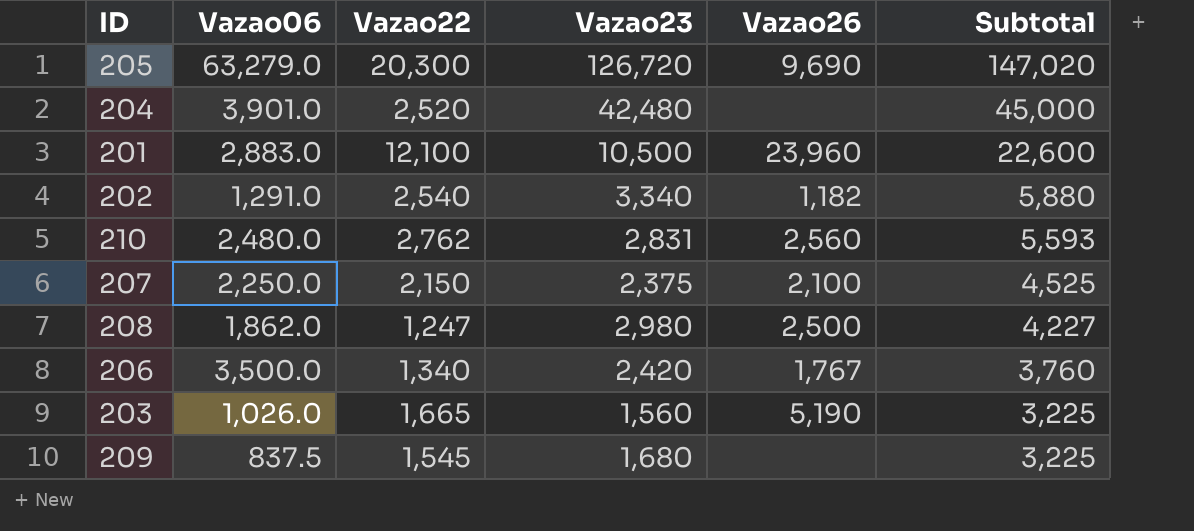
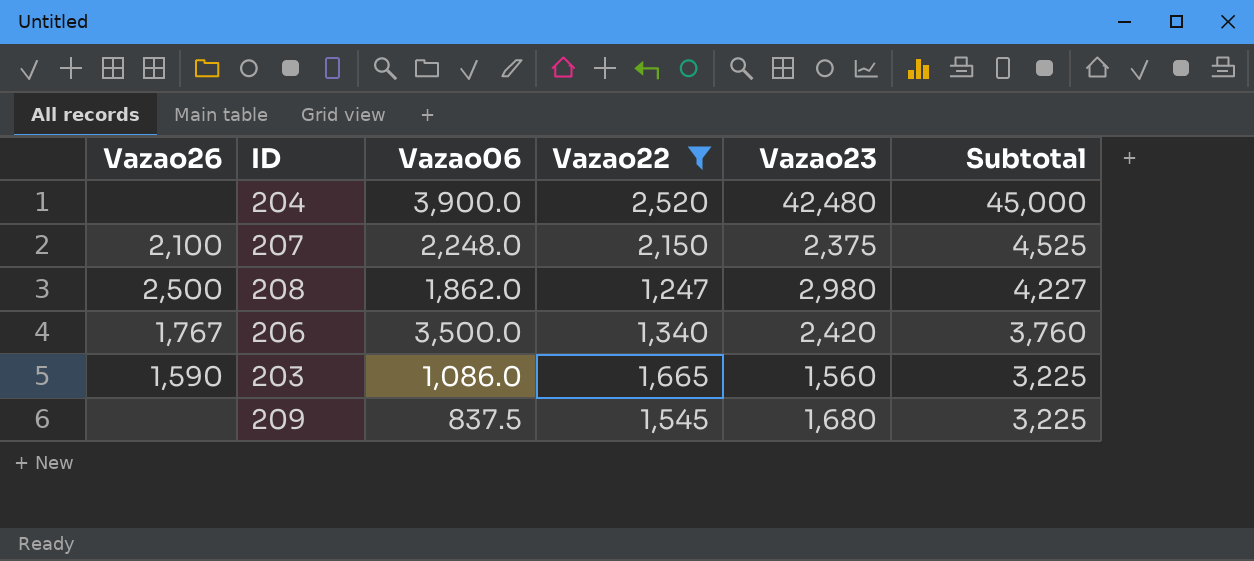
filter: none -> Vazao22 <= 2,520
column Vazao26 | position: 5 -> 1
204 | Vazao06: 3,901.0 -> 3,900.0
207 | Vazao06: 2,250.0 -> 2,248.0
203 | Vazao26: 5,190 -> 1,590
203 | Vazao06: 1,026.0 -> 1,086.0

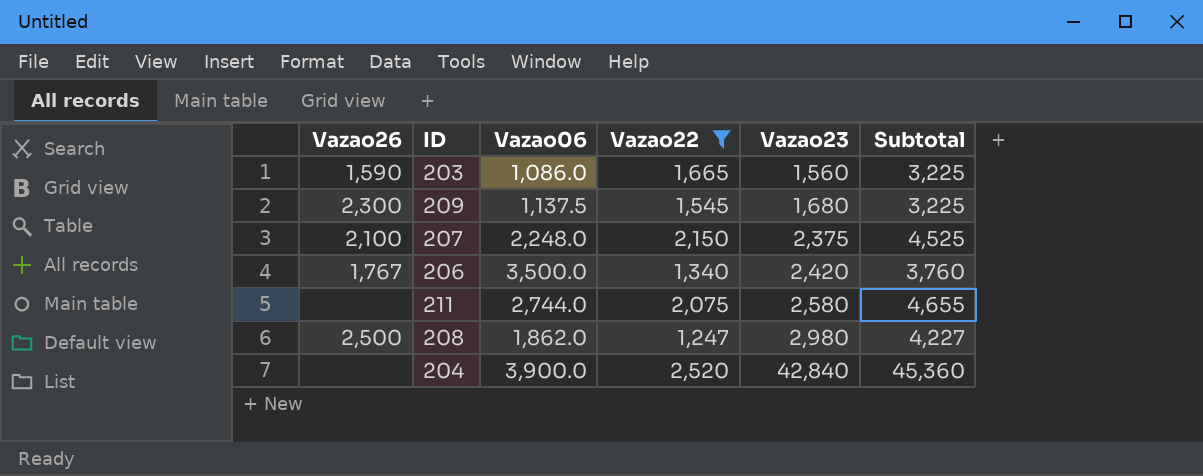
row order: Subtotal descending -> Vazao23 ascending
209 | Vazao26: none -> 2,300
209 | Vazao06: 837.5 -> 1,137.5
row 211: none -> none | 2,744.0 | 2,075 | 2,580 | 4,655
204 | Vazao23: 42,480 -> 42,840
204 | Subtotal: 45,000 -> 45,360

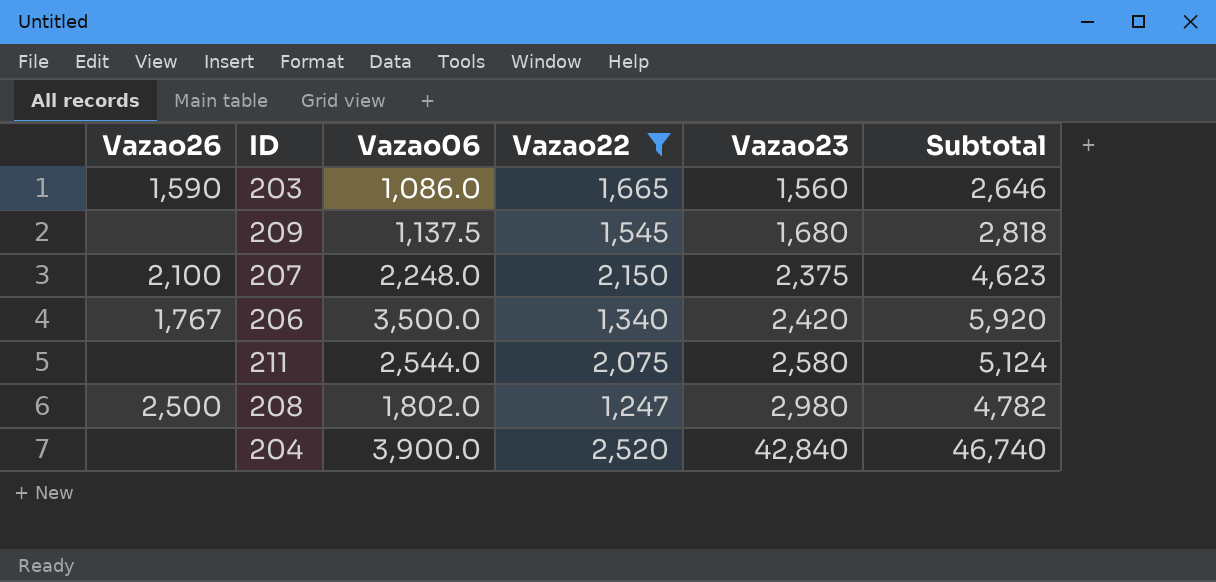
column Subtotal | formula: [Vazao22] + [Vazao23] -> [Vazao06] + [Vazao23]
209 | Vazao26: 2,300 -> none
211 | Vazao06: 2,744.0 -> 2,544.0
208 | Vazao06: 1,862.0 -> 1,802.0

